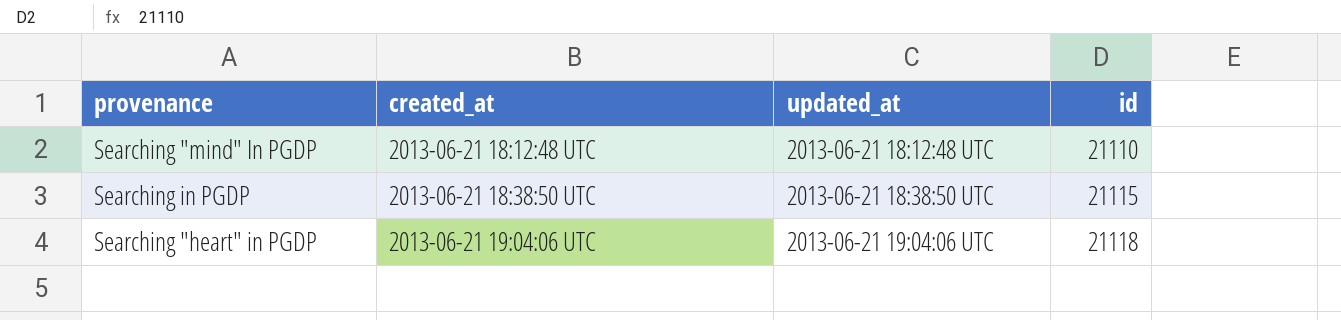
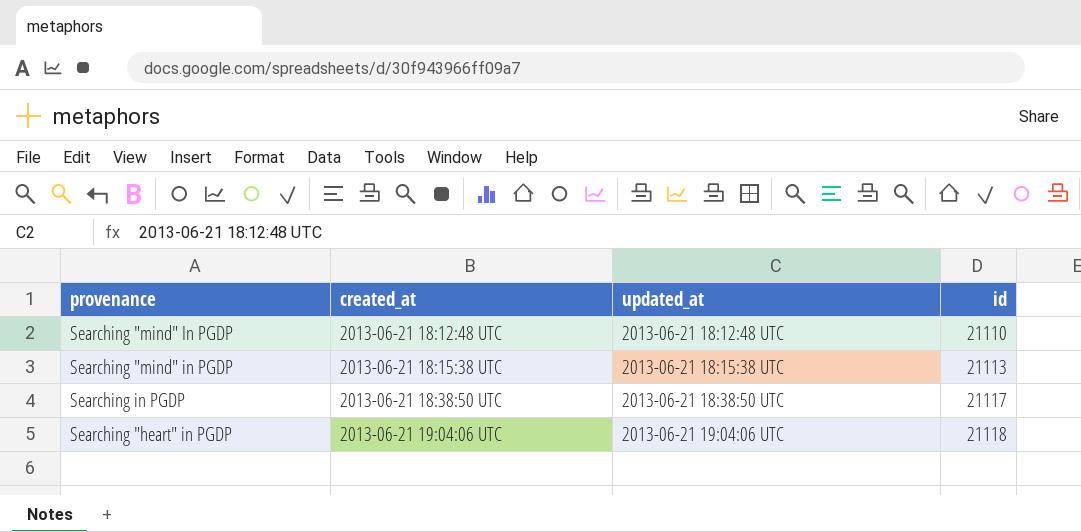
row Searching "mind" in PGDP: none -> 2013-06-21 18:15:38 UTC | 2013-06-21 18:15:38 UTC | 21113
Searching in PGDP | id: 21115 -> 21117

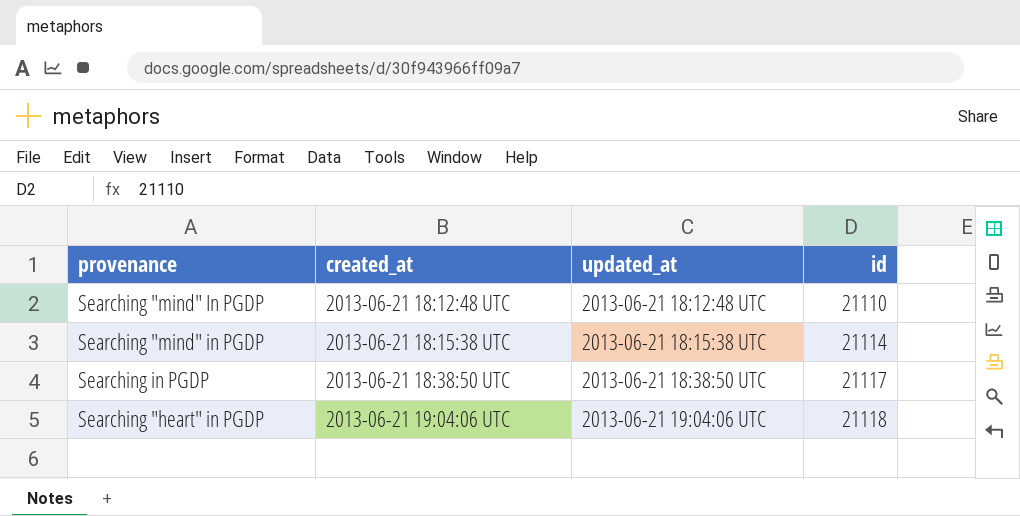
Searching "mind" in PGDP | id: 21113 -> 21114

